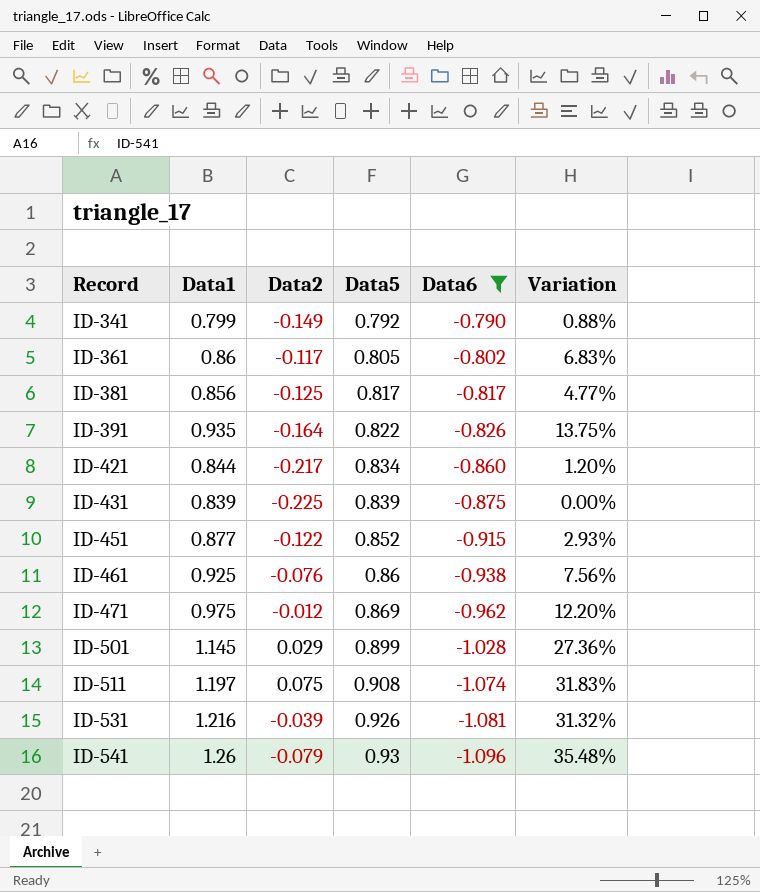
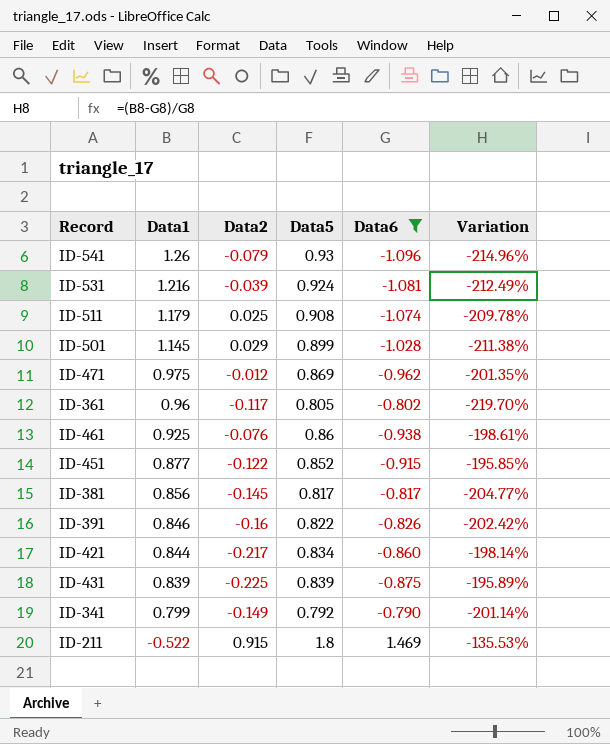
row order: Record ascending -> Data1 descending
column Variation | formula: ([Data1] - [Data5]) / [Data5] -> ([Data1] - [Data6]) / [Data6]
ID-531 | Data5: 0.926 -> 0.924
ID-511 | Data1: 1.197 -> 1.179
ID-511 | Data2: 0.075 -> 0.025
ID-361 | Data1: 0.86 -> 0.96
ID-381 | Data2: -0.125 -> -0.145
ID-391 | Data1: 0.935 -> 0.846
ID-391 | Data2: -0.164 -> -0.16
row ID-211: none -> -0.522 | 0.915 | 1.8 | 1.469 | -135.53%

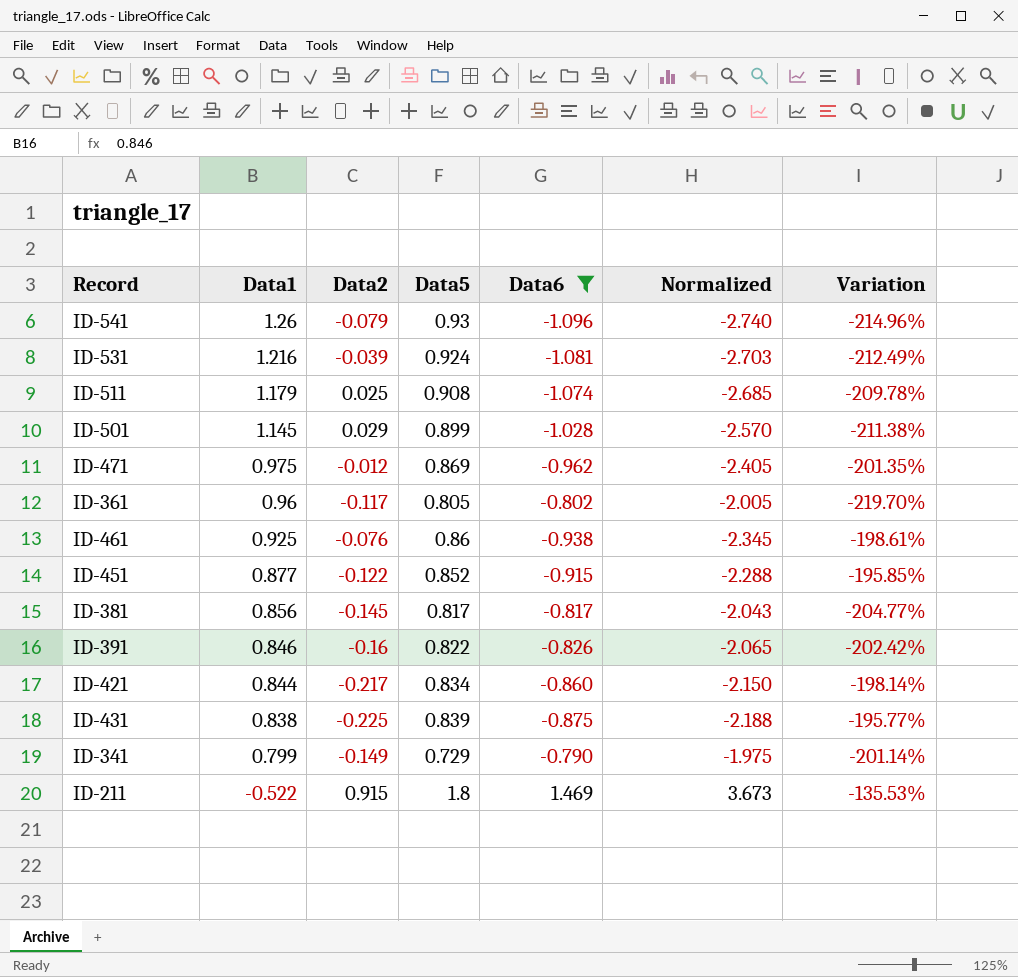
column Normalized | formula: none -> [Data6] * 2.5
ID-431 | Data1: 0.839 -> 0.838
ID-431 | Variation: -195.89% -> -195.77%
ID-341 | Data5: 0.792 -> 0.729

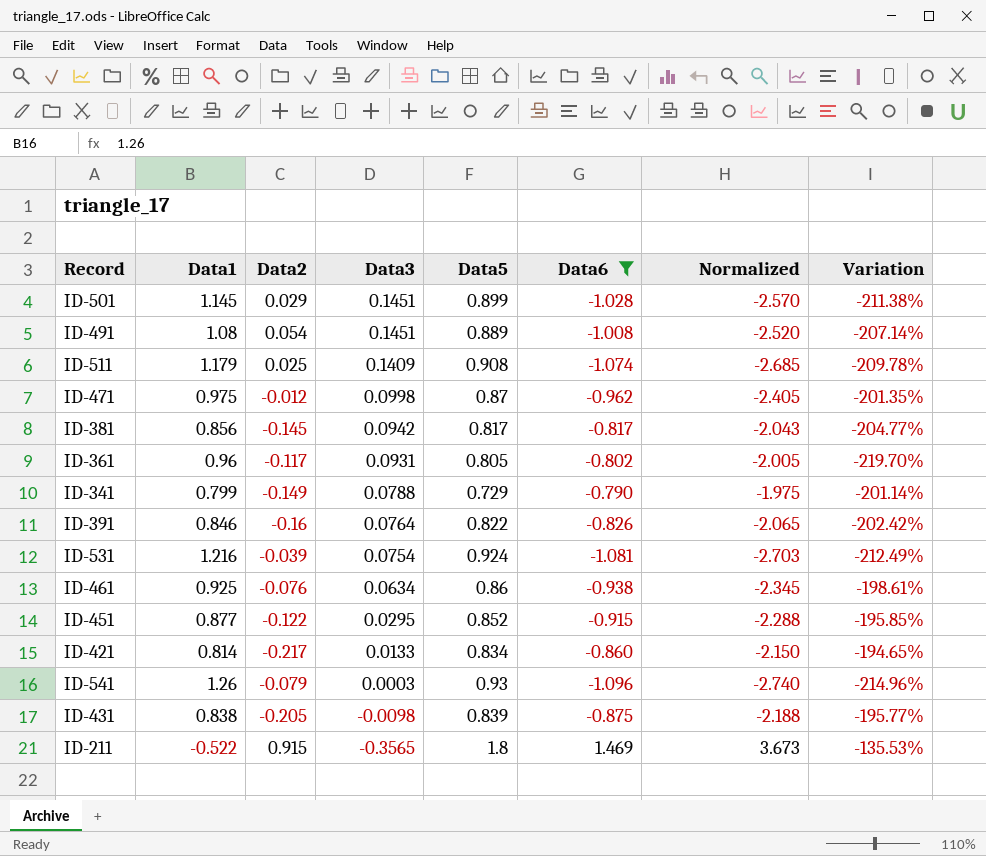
row order: Data1 descending -> Data3 descending
column Data3 | position: none -> 4
row ID-491: none -> 1.08 | 0.054 | 0.1451 | 0.889 | -1.008 | -2.520 | -207.14%
ID-471 | Data5: 0.869 -> 0.87
ID-421 | Data1: 0.844 -> 0.814
ID-421 | Variation: -198.14% -> -194.65%
ID-431 | Data2: -0.225 -> -0.205

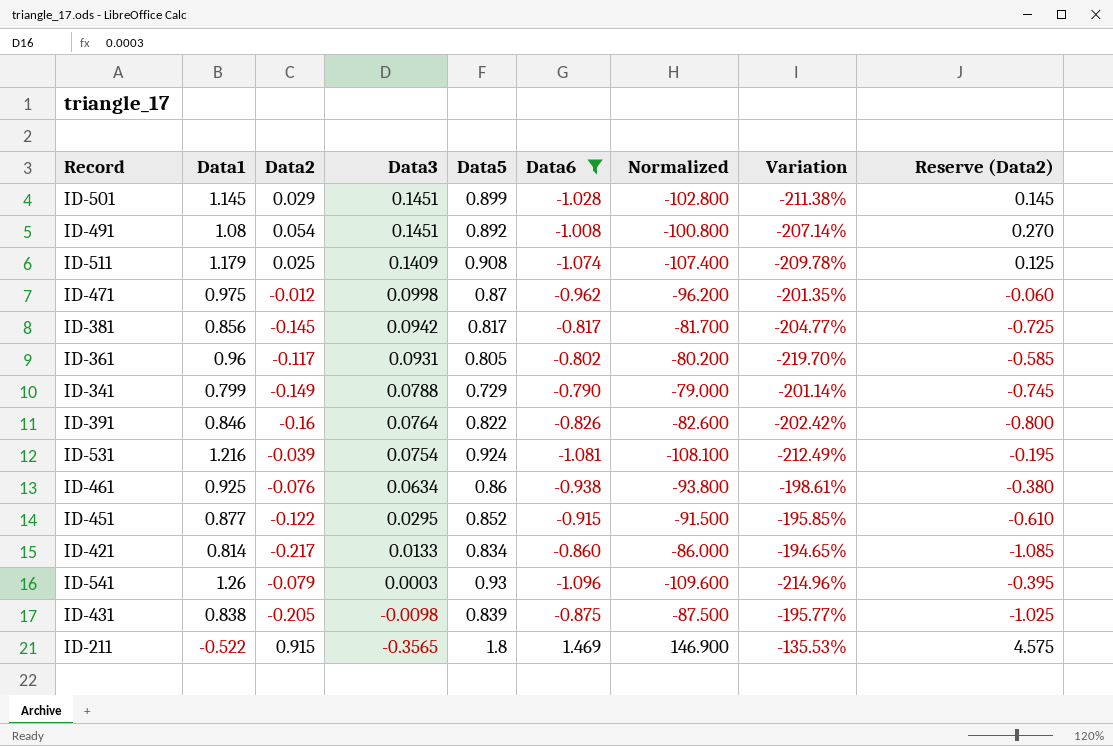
column Normalized | formula: [Data6] * 2.5 -> [Data6] * 100
column Reserve (Data2) | formula: none -> [Data2] * 5
ID-491 | Data5: 0.889 -> 0.892

